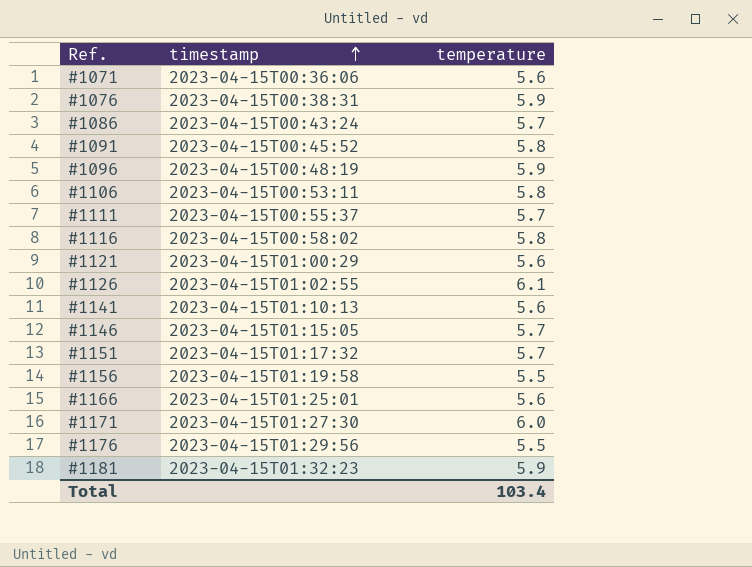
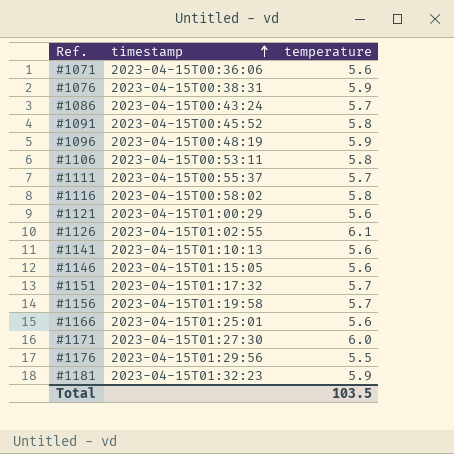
#1146 | temperature: 5.7 -> 5.6
#1156 | temperature: 5.5 -> 5.7
Total | temperature: 103.4 -> 103.5

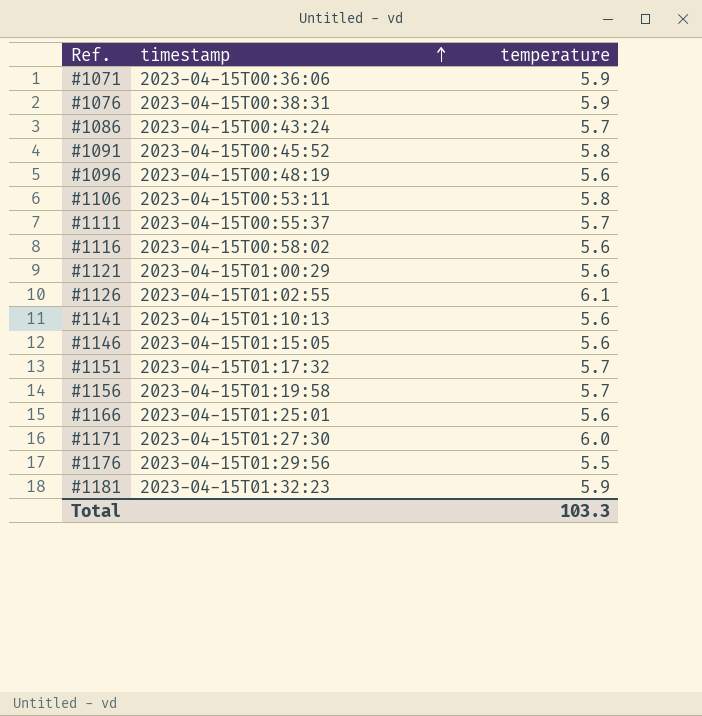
#1071 | temperature: 5.6 -> 5.9
#1096 | temperature: 5.9 -> 5.6
#1116 | temperature: 5.8 -> 5.6
Total | temperature: 103.5 -> 103.3

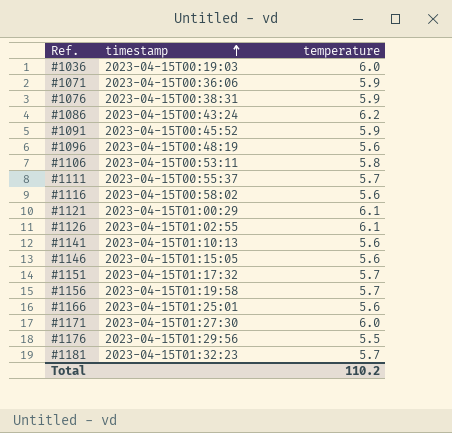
row #1036: none -> 2023-04-15T00:19:03 | 6.0
#1086 | temperature: 5.7 -> 6.2
#1091 | temperature: 5.8 -> 5.9
#1121 | temperature: 5.6 -> 6.1
#1181 | temperature: 5.9 -> 5.7
Total | temperature: 103.3 -> 110.2

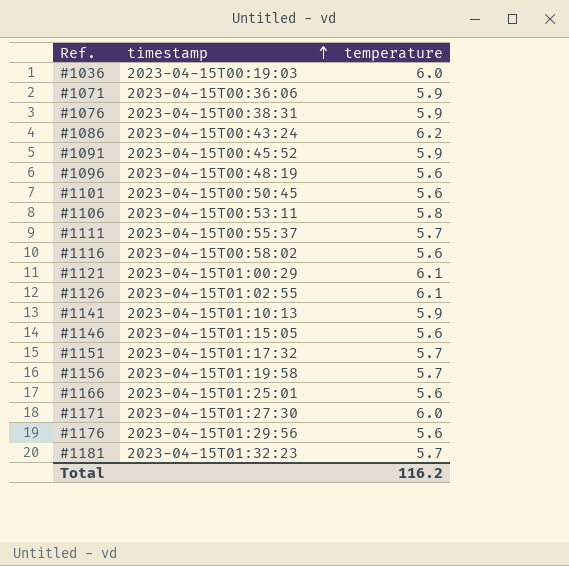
row #1101: none -> 2023-04-15T00:50:45 | 5.6
#1141 | temperature: 5.6 -> 5.9
#1176 | temperature: 5.5 -> 5.6
Total | temperature: 110.2 -> 116.2

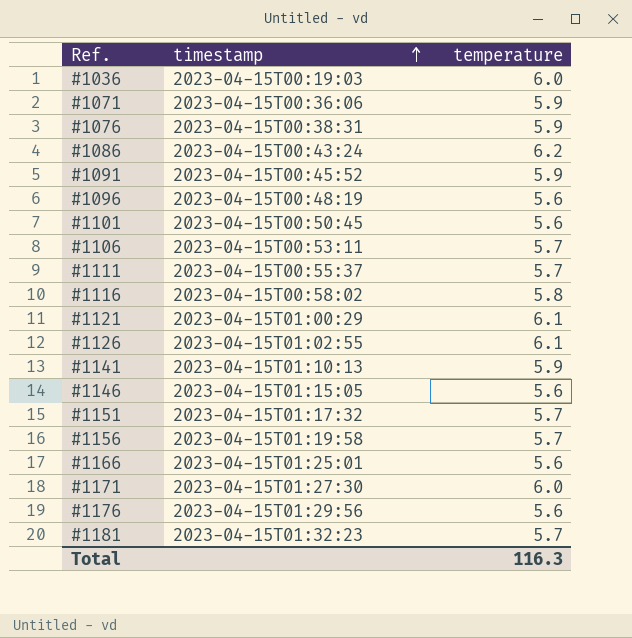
#1106 | temperature: 5.8 -> 5.7
#1116 | temperature: 5.6 -> 5.8
Total | temperature: 116.2 -> 116.3

